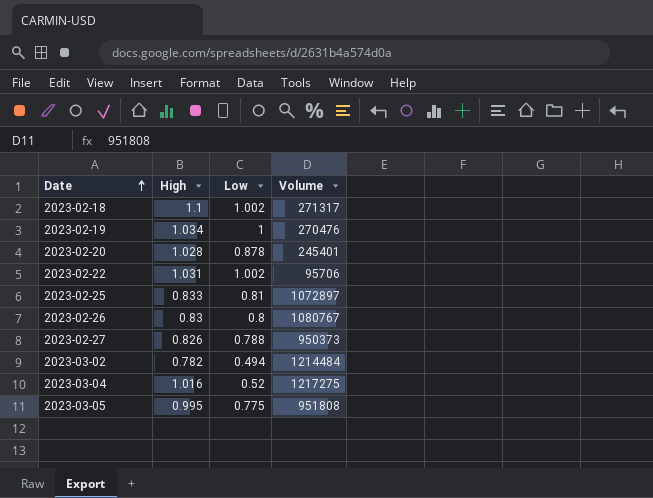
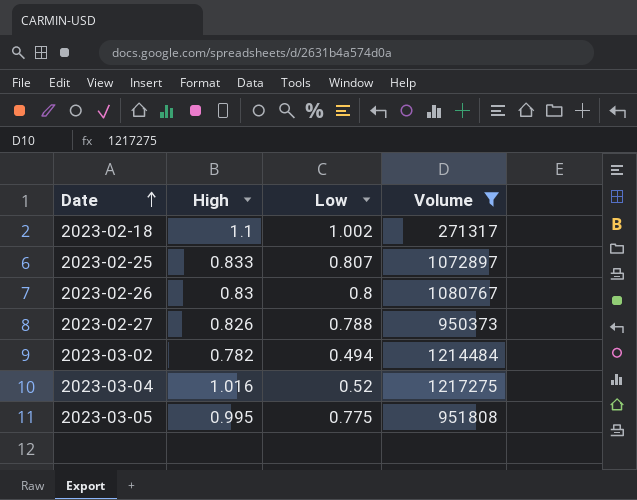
filter: none -> Volume >= 271317
2023-02-25 | Low: 0.81 -> 0.807

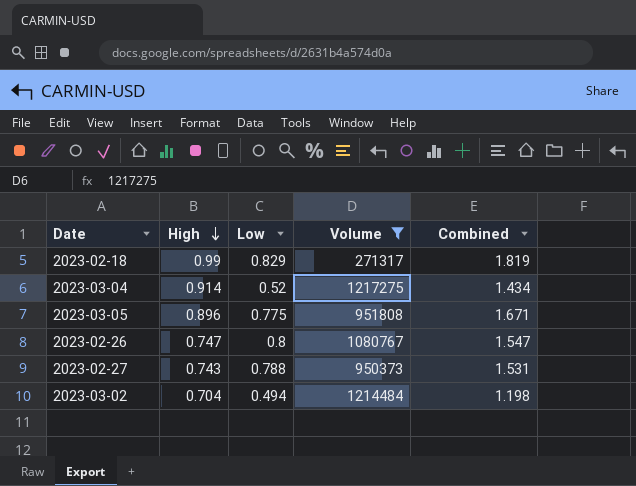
row order: Date ascending -> High descending
column Combined | formula: none -> [High] + [Low]
row 2023-02-25: 0.833 | 0.807 | 1072897 -> none
2023-02-18 | High: 1.1 -> 0.99
2023-02-18 | Low: 1.002 -> 0.829
2023-03-04 | High: 1.016 -> 0.914
2023-03-05 | High: 0.995 -> 0.896
2023-02-26 | High: 0.83 -> 0.747
2023-02-27 | High: 0.826 -> 0.743
2023-03-02 | High: 0.782 -> 0.704

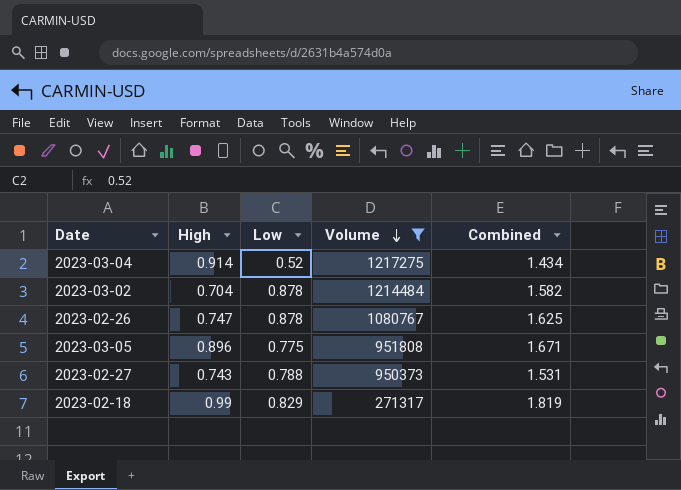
row order: High descending -> Volume descending
2023-03-02 | Low: 0.494 -> 0.878
2023-03-02 | Combined: 1.198 -> 1.582
2023-02-26 | Low: 0.8 -> 0.878
2023-02-26 | Combined: 1.547 -> 1.625

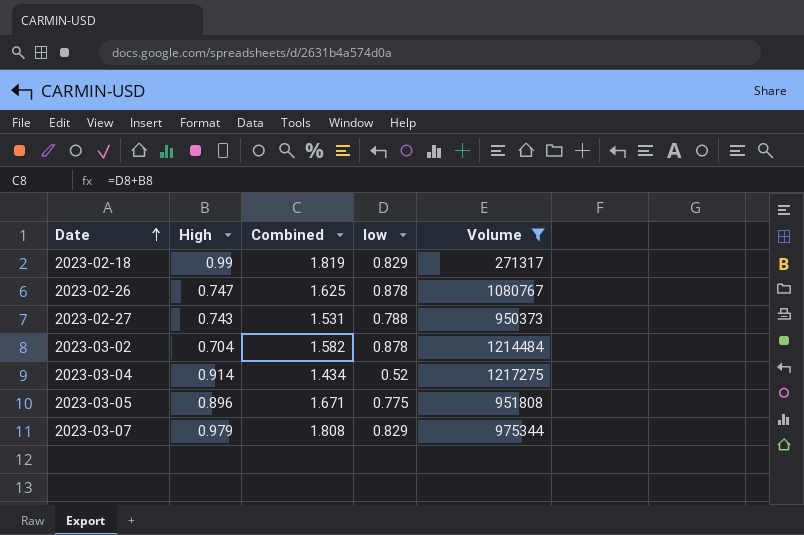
row order: Volume descending -> Date ascending
column Combined | position: 5 -> 3
column name: Low -> low
row 2023-03-07: none -> 0.979 | 1.808 | 0.829 | 975344

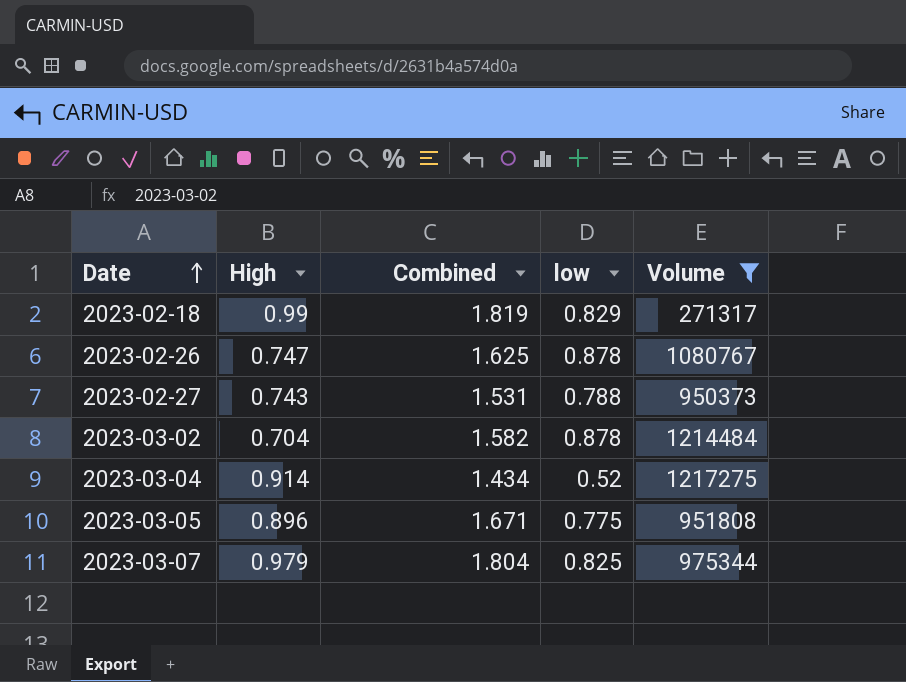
2023-03-07 | Combined: 1.808 -> 1.804
2023-03-07 | low: 0.829 -> 0.825

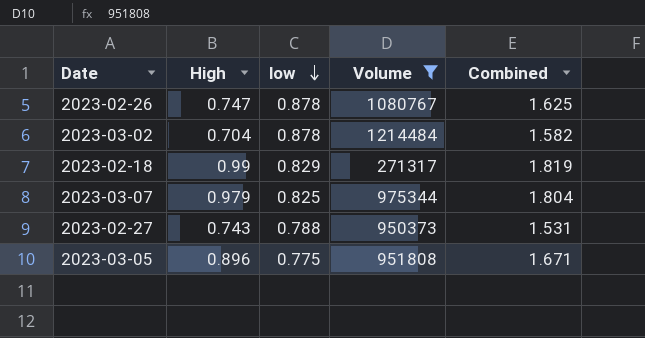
row order: Date ascending -> low descending
column Combined | position: 3 -> 5
row 2023-03-04: 0.914 | 1.434 | 0.52 | 1217275 -> none

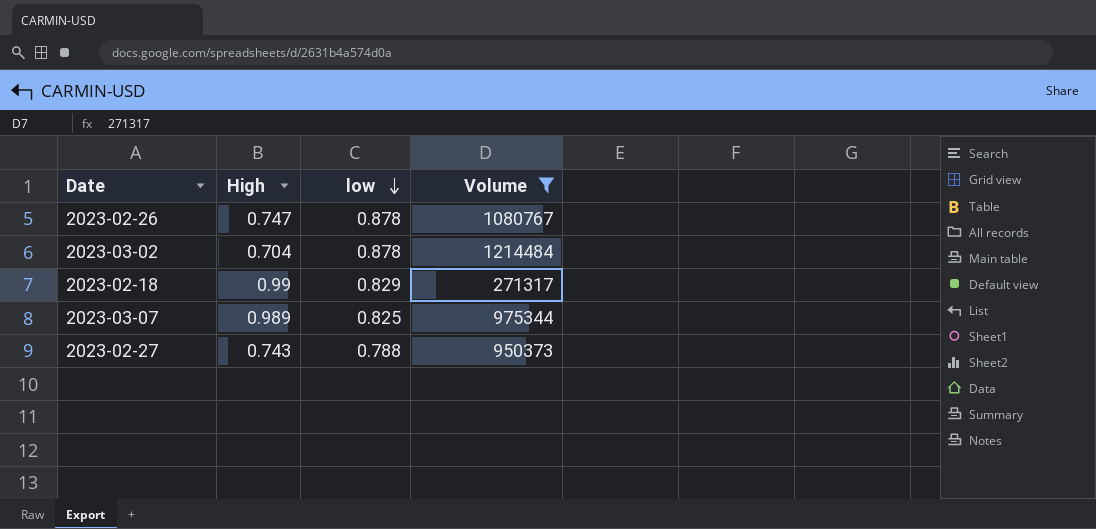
column Combined | formula: [High] + [low] -> none
row 2023-03-05: 0.896 | 0.775 | 951808 | 1.671 -> none
2023-03-07 | High: 0.979 -> 0.989

